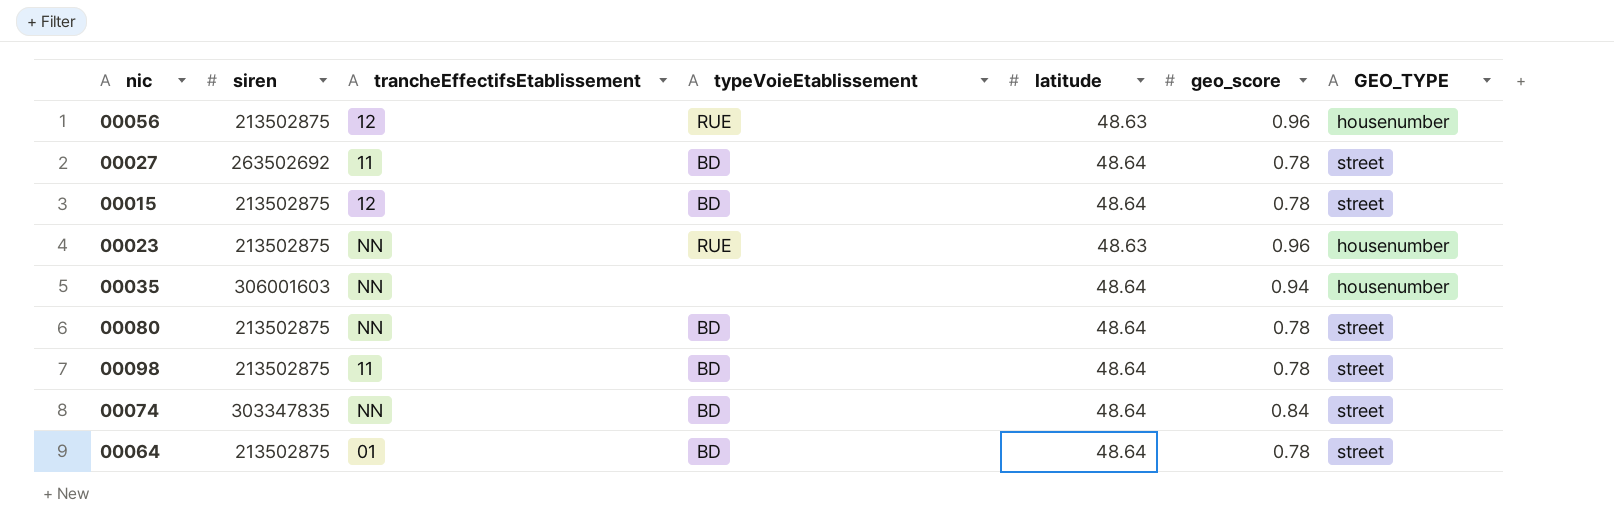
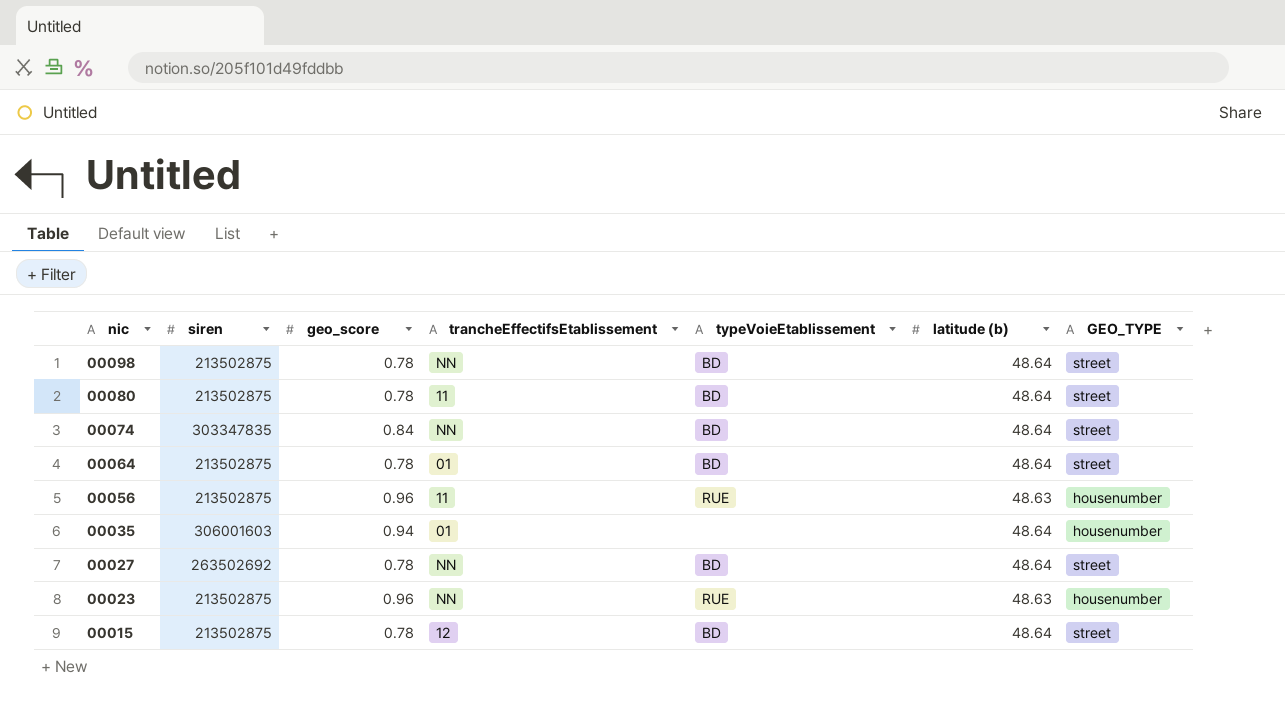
row order: none -> nic descending
column geo_score | position: 6 -> 3
column name: latitude -> latitude (b)
00098 | trancheEffectifsEtablissement: 11 -> NN
00080 | trancheEffectifsEtablissement: NN -> 11
00056 | trancheEffectifsEtablissement: 12 -> 11
00035 | trancheEffectifsEtablissement: NN -> 01
00027 | trancheEffectifsEtablissement: 11 -> NN

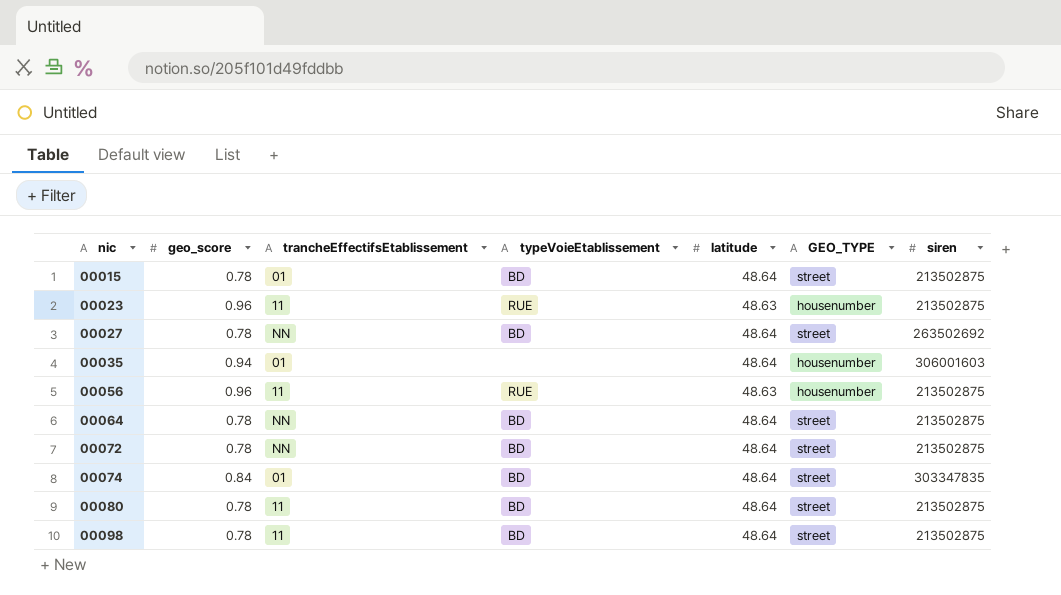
row order: nic descending -> nic ascending
column name: latitude (b) -> latitude
column siren | position: 2 -> 7
00015 | trancheEffectifsEtablissement: 12 -> 01
00023 | trancheEffectifsEtablissement: NN -> 11
00064 | trancheEffectifsEtablissement: 01 -> NN
row 00072: none -> 0.78 | NN | BD | 48.64 | street | 213502875
00074 | trancheEffectifsEtablissement: NN -> 01
00098 | trancheEffectifsEtablissement: NN -> 11

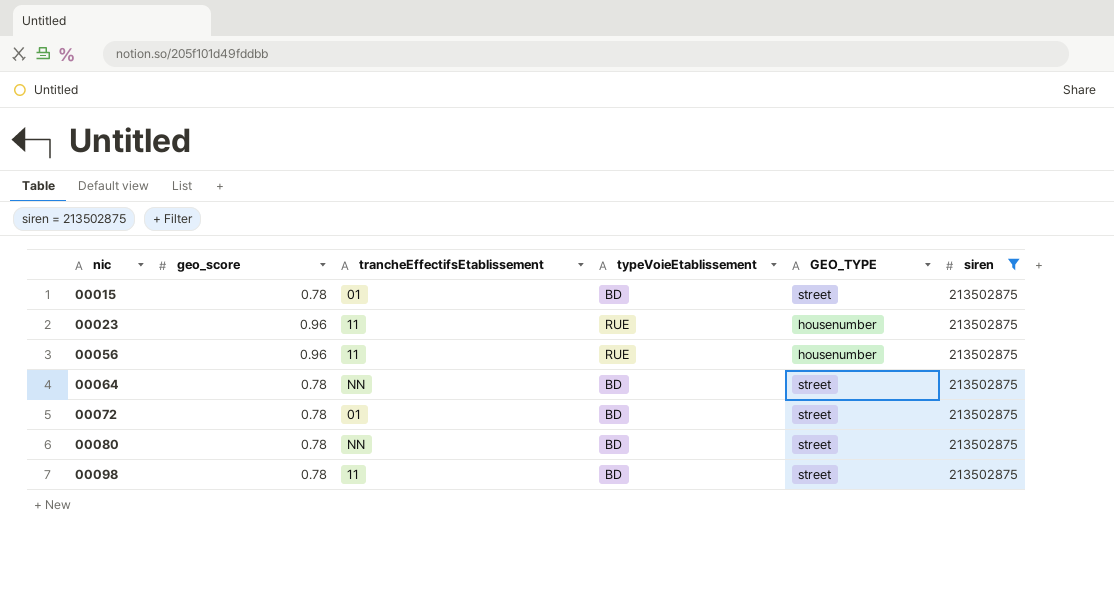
filter: none -> siren = 213502875
column latitude | position: 5 -> none
00072 | trancheEffectifsEtablissement: NN -> 01
00080 | trancheEffectifsEtablissement: 11 -> NN

